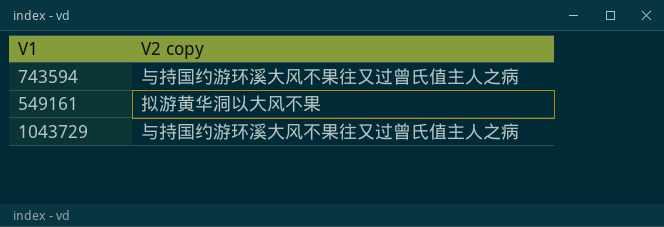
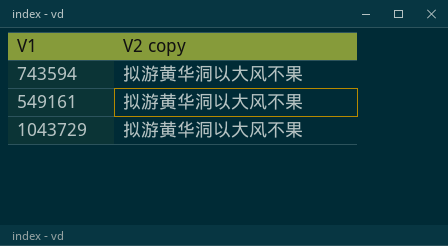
743594 | V2 copy: 与持国约游环溪大风不果往又过曾氏值主人之病 -> 拟游黄华洞以大风不果
1043729 | V2 copy: 与持国约游环溪大风不果往又过曾氏值主人之病 -> 拟游黄华洞以大风不果

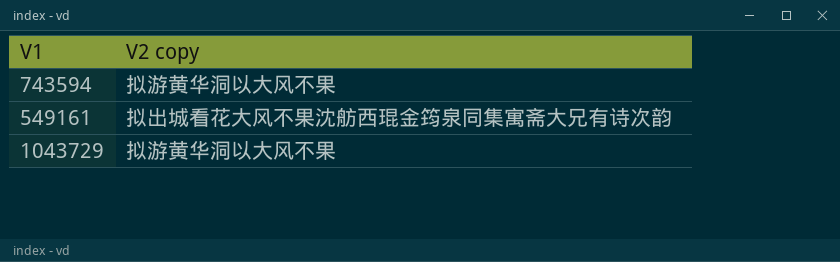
549161 | V2 copy: 拟游黄华洞以大风不果 -> 拟出城看花大风不果沈舫西琨金筠泉同集寓斋大兄有诗次韵

